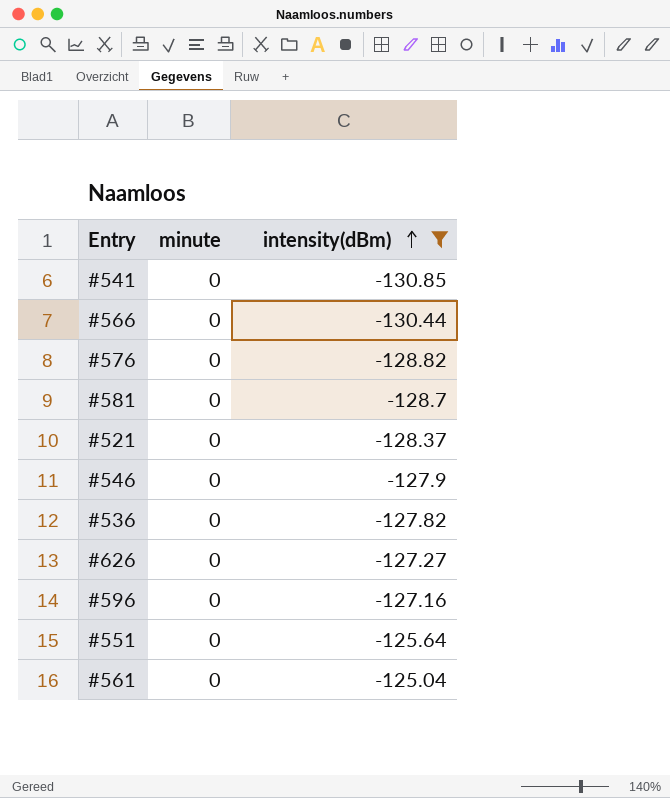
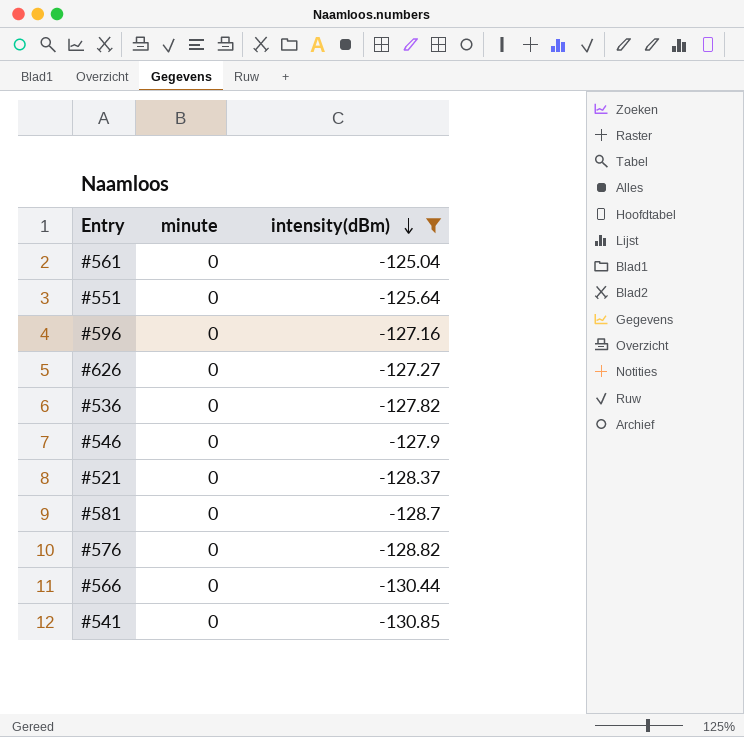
row order: intensity(dBm) ascending -> intensity(dBm) descending

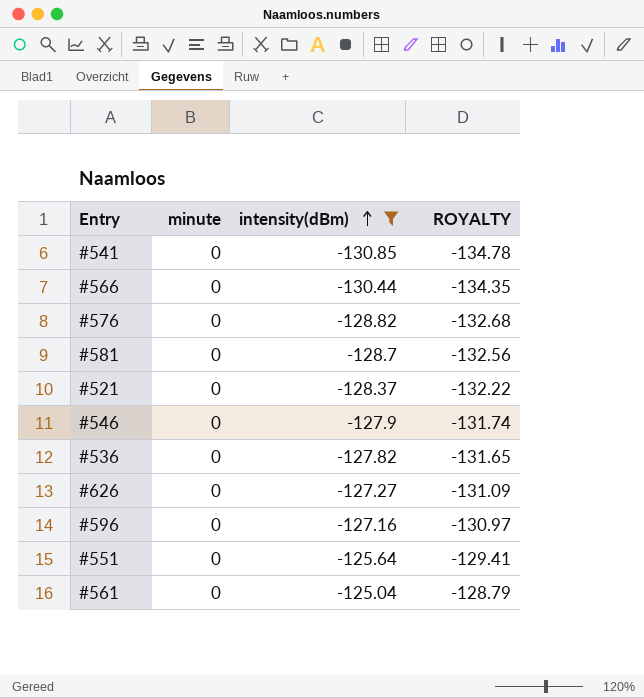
row order: intensity(dBm) descending -> intensity(dBm) ascending
column ROYALTY | formula: none -> [intensity(dBm)] * 1.03

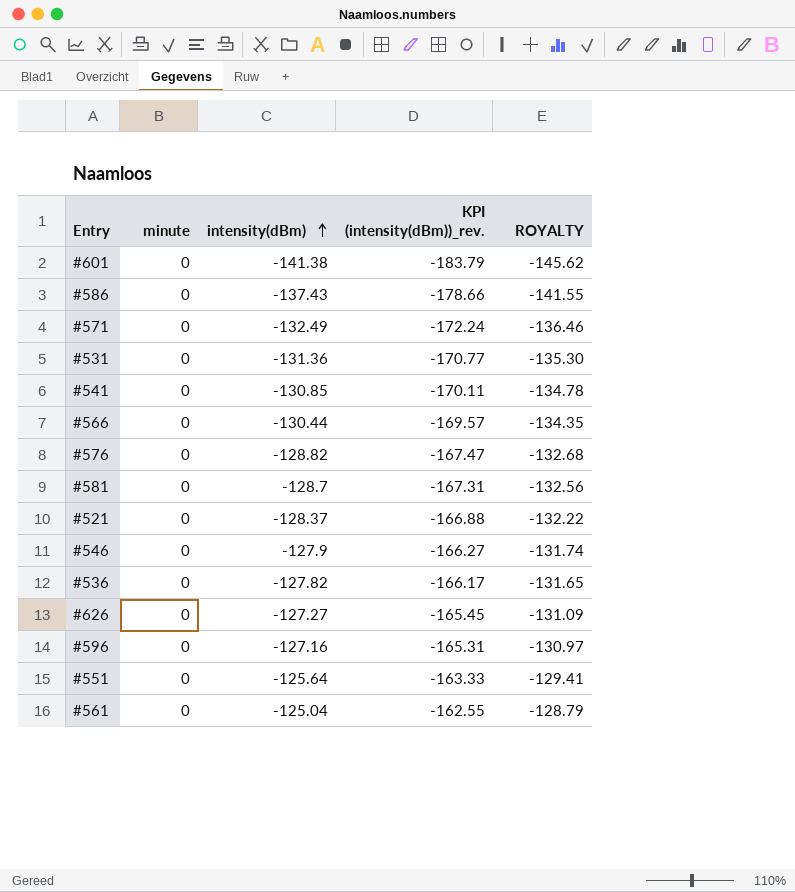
filter: intensity(dBm) >= -130.85 -> none
column KPI (intensity(dBm))_rev. | formula: none -> [intensity(dBm)] * 1.3

